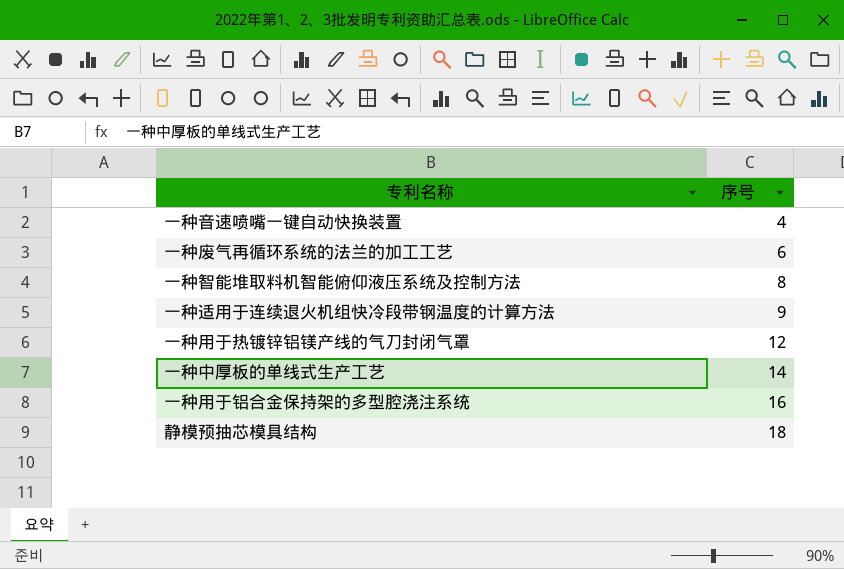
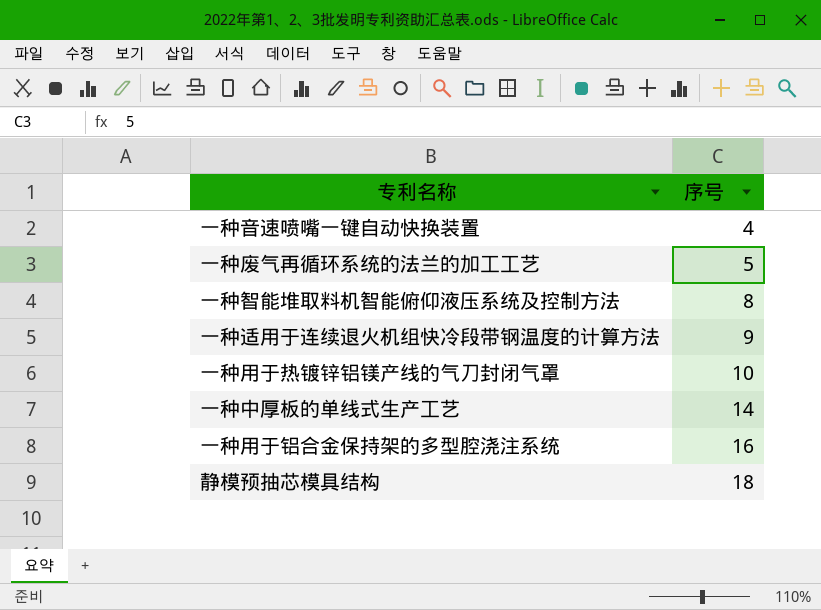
一种废气再循环系统的法兰的加工工艺 | 序号: 6 -> 5
一种用于热镀锌铝镁产线的气刀封闭气罩 | 序号: 12 -> 10

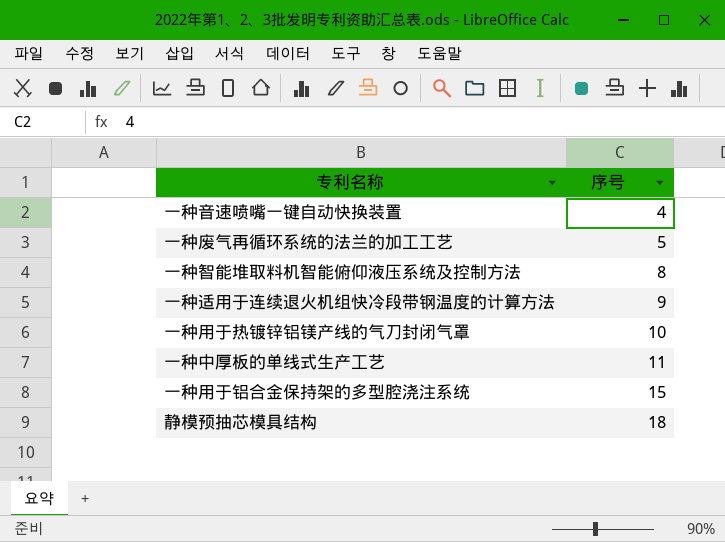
一种中厚板的单线式生产工艺 | 序号: 14 -> 11
一种用于铝合金保持架的多型腔浇注系统 | 序号: 16 -> 15

